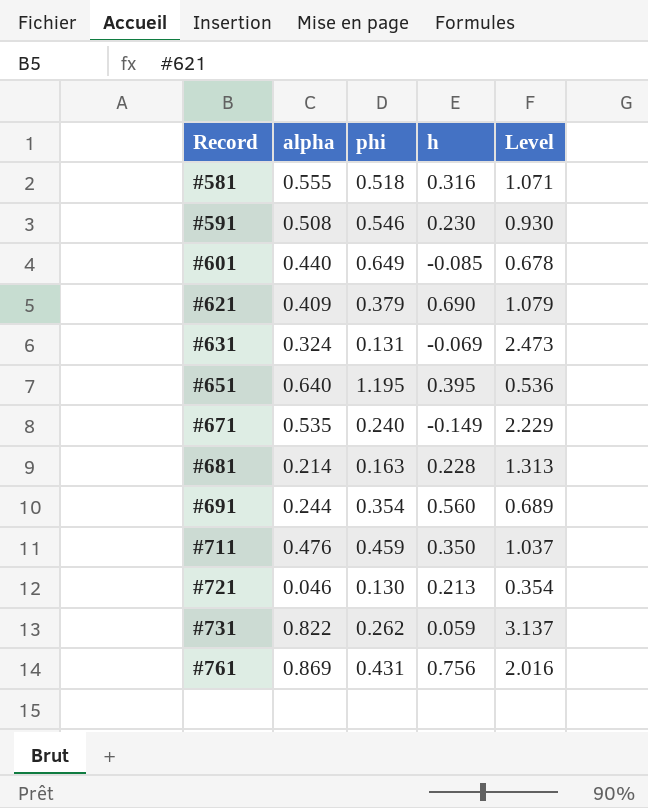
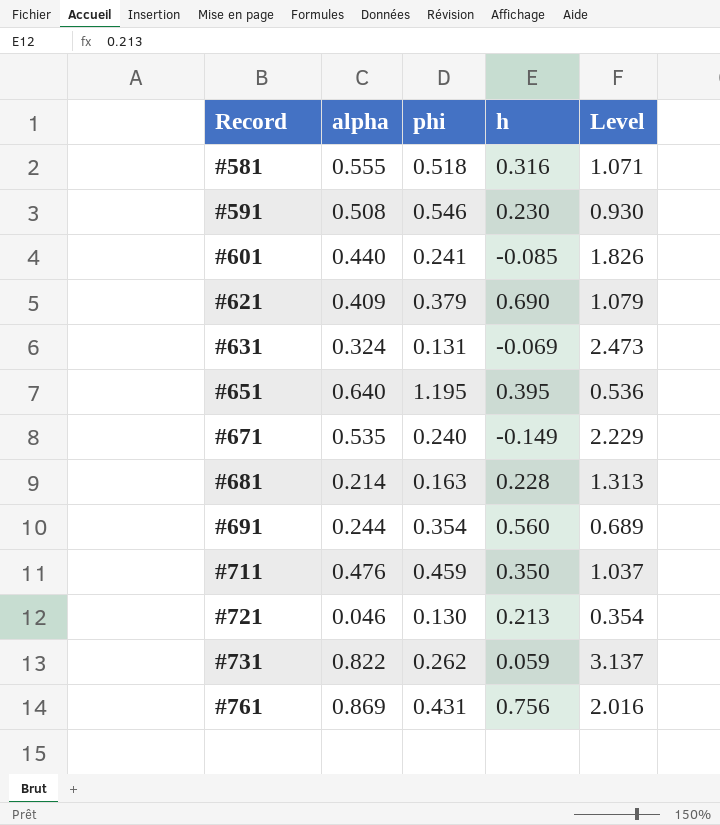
#601 | phi: 0.649 -> 0.241
#601 | Level: 0.678 -> 1.826

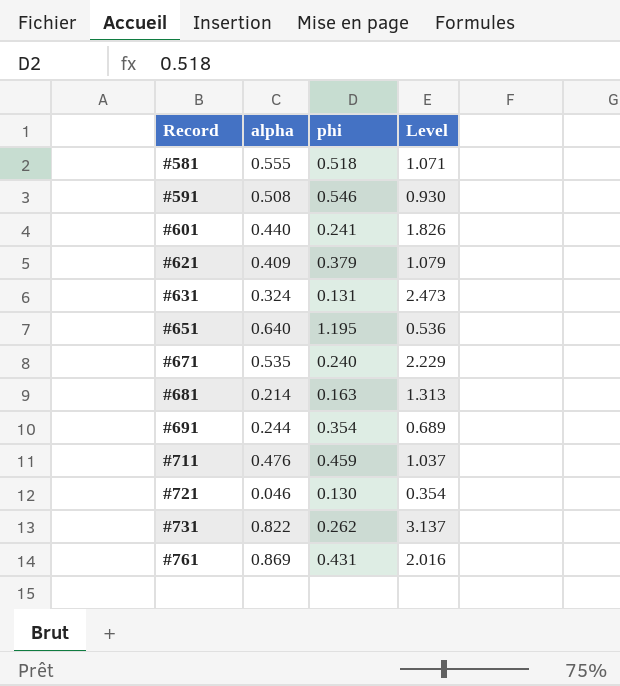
column h | position: 4 -> none

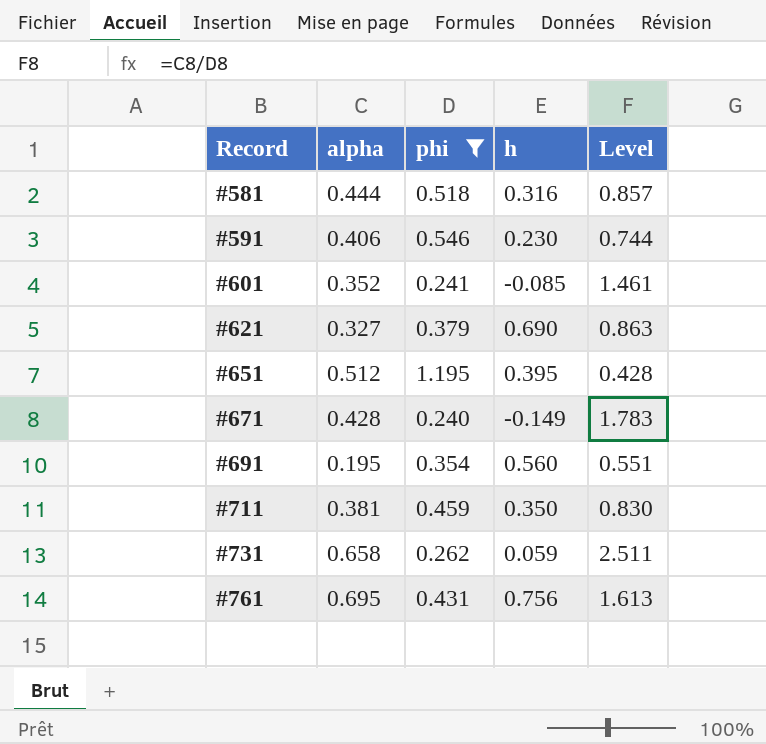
filter: none -> phi >= 0.240
column h | position: none -> 4
#581 | alpha: 0.555 -> 0.444
#581 | Level: 1.071 -> 0.857
#591 | alpha: 0.508 -> 0.406
#591 | Level: 0.930 -> 0.744
#601 | alpha: 0.440 -> 0.352
#601 | Level: 1.826 -> 1.461
#621 | alpha: 0.409 -> 0.327
#621 | Level: 1.079 -> 0.863
#651 | alpha: 0.640 -> 0.512
#651 | Level: 0.536 -> 0.428
#671 | alpha: 0.535 -> 0.428
#671 | Level: 2.229 -> 1.783
#691 | alpha: 0.244 -> 0.195
#691 | Level: 0.689 -> 0.551
#711 | alpha: 0.476 -> 0.381
#711 | Level: 1.037 -> 0.830
#731 | alpha: 0.822 -> 0.658
#731 | Level: 3.137 -> 2.511
#761 | alpha: 0.869 -> 0.695
#761 | Level: 2.016 -> 1.613

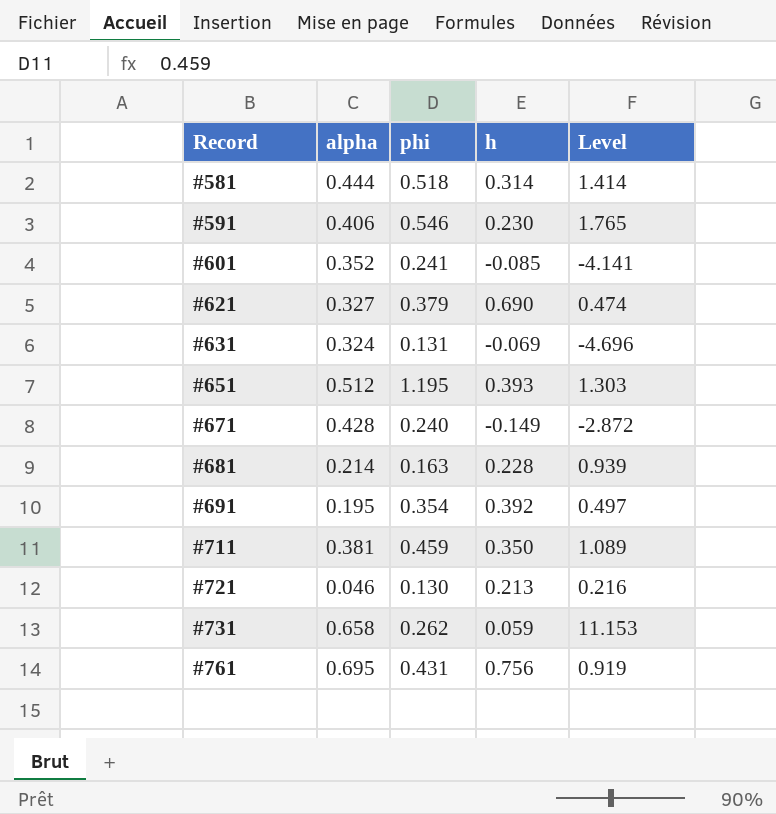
filter: phi >= 0.240 -> none
column Level | formula: [alpha] / [phi] -> [alpha] / [h]
#581 | h: 0.316 -> 0.314
#651 | h: 0.395 -> 0.393
#691 | h: 0.560 -> 0.392

